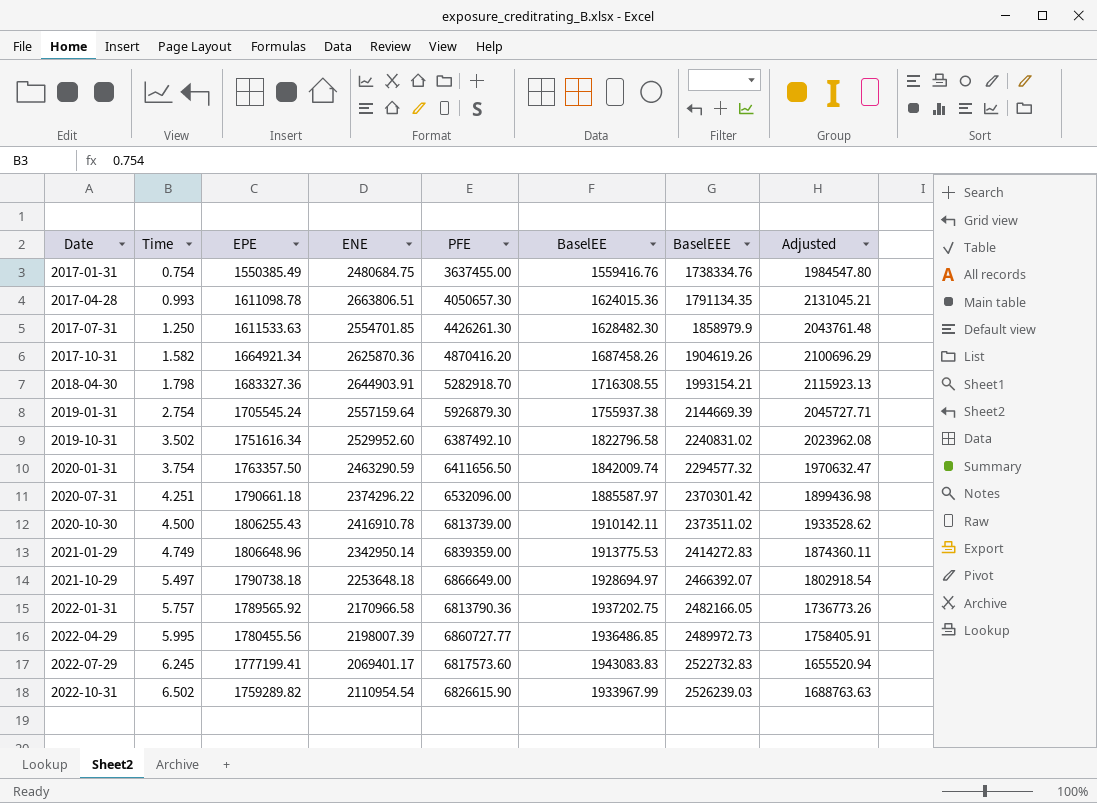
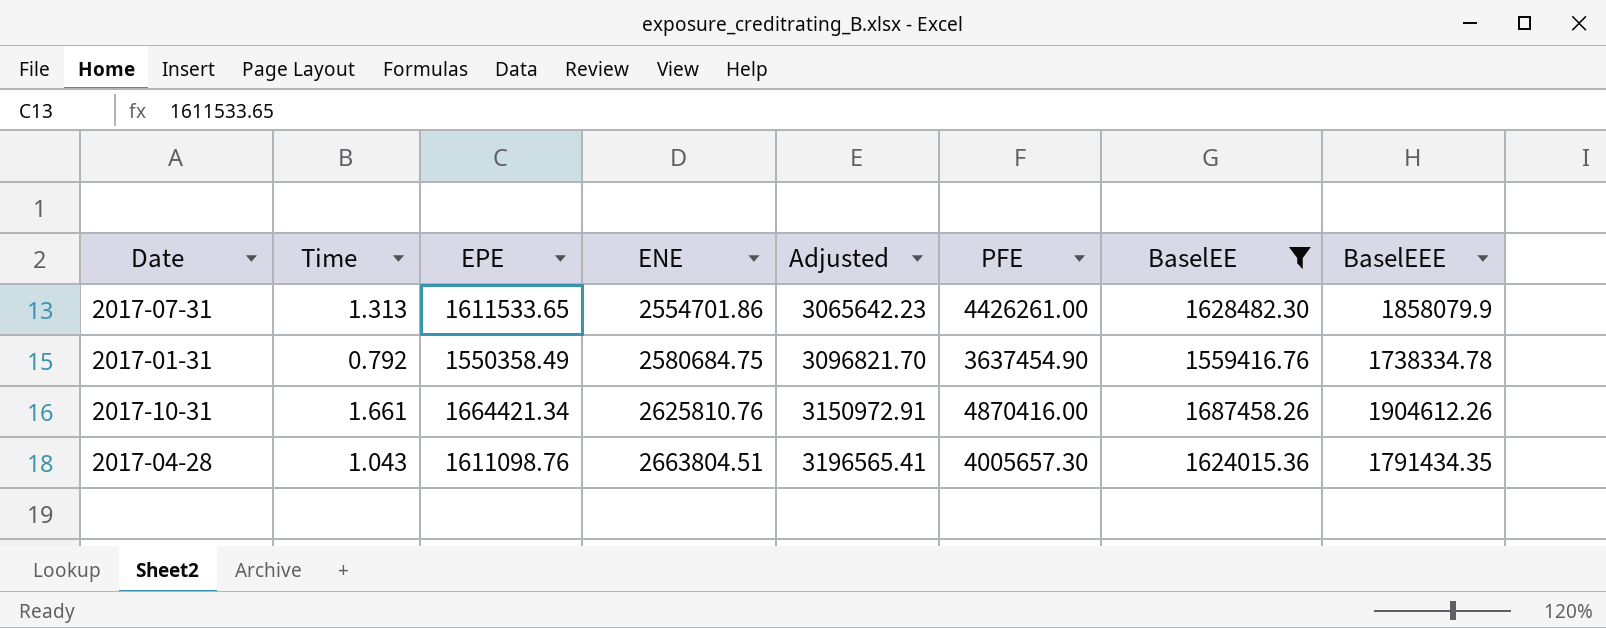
filter: none -> BaselEE <= 1687458.26
row order: Date ascending -> ENE ascending
column Adjusted | formula: [ENE] * 0.8 -> [ENE] * 1.2
column Adjusted | position: 8 -> 5
2017-07-31 | Time: 1.250 -> 1.313
2017-07-31 | EPE: 1611533.63 -> 1611533.65
2017-07-31 | ENE: 2554701.85 -> 2554701.86
2017-07-31 | PFE: 4426261.30 -> 4426261.00
2017-07-31 | BaselEEE: 1858979.9 -> 1858079.9
2017-01-31 | Time: 0.754 -> 0.792
2017-01-31 | EPE: 1550385.49 -> 1550358.49
2017-01-31 | ENE: 2480684.75 -> 2580684.75
2017-01-31 | PFE: 3637455.00 -> 3637454.90
2017-01-31 | BaselEEE: 1738334.76 -> 1738334.78
2017-10-31 | Time: 1.582 -> 1.661
2017-10-31 | EPE: 1664921.34 -> 1664421.34
2017-10-31 | ENE: 2625870.36 -> 2625810.76
2017-10-31 | PFE: 4870416.20 -> 4870416.00
2017-10-31 | BaselEEE: 1904619.26 -> 1904612.26
2017-04-28 | Time: 0.993 -> 1.043
2017-04-28 | EPE: 1611098.78 -> 1611098.76
2017-04-28 | ENE: 2663806.51 -> 2663804.51
2017-04-28 | PFE: 4050657.30 -> 4005657.30
2017-04-28 | BaselEEE: 1791134.35 -> 1791434.35

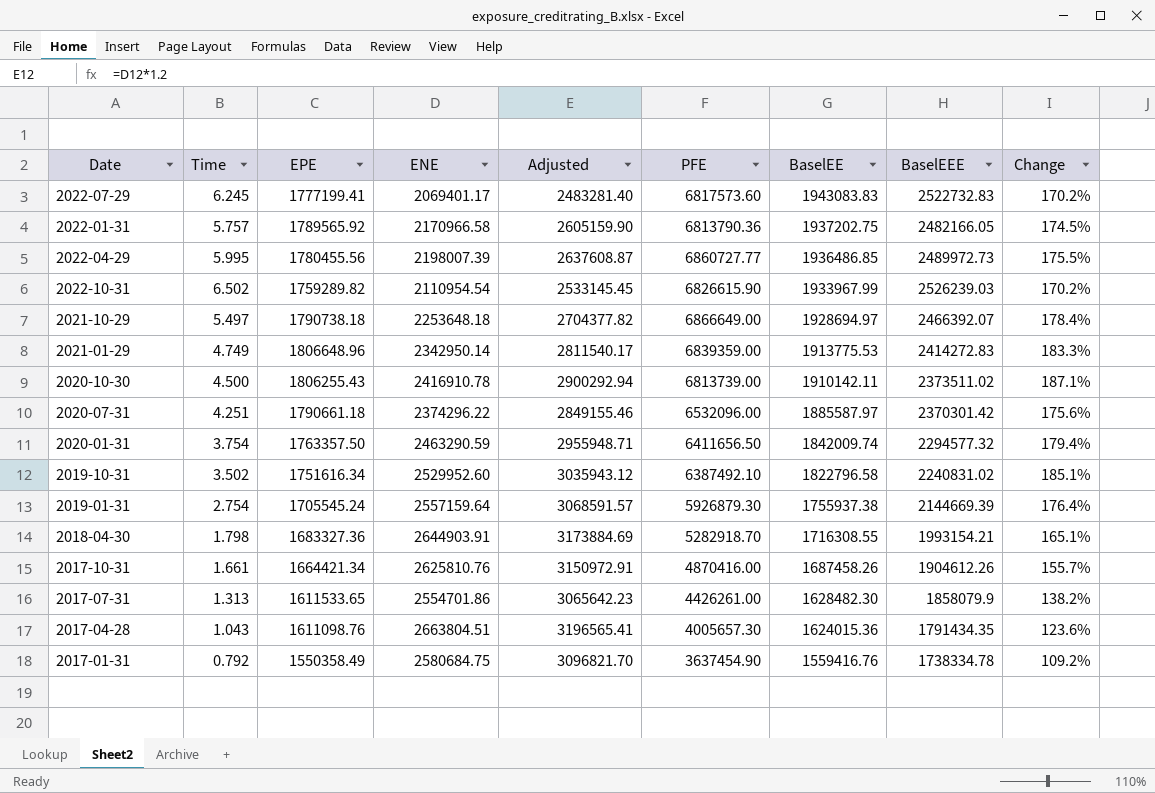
filter: BaselEE <= 1687458.26 -> none
row order: ENE ascending -> BaselEE descending
column Change | formula: none -> ([PFE] - [BaselEEE]) / [BaselEEE]

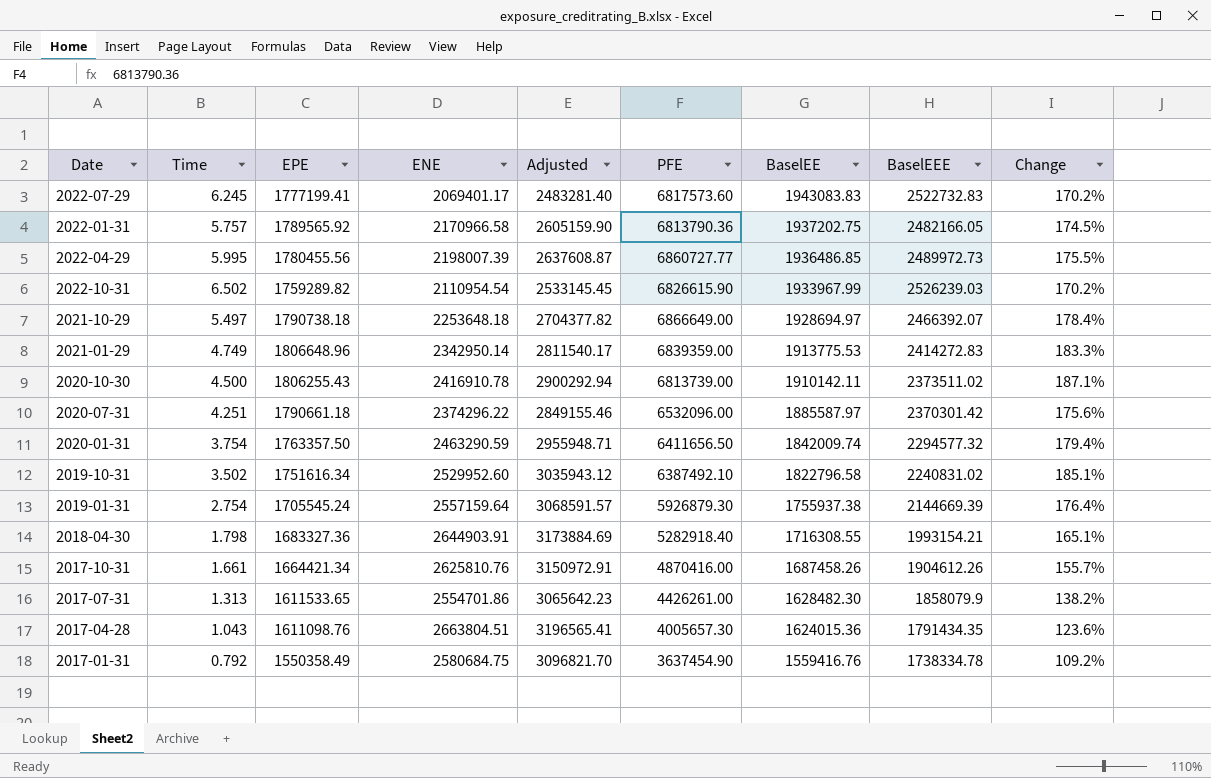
2018-04-30 | PFE: 5282918.70 -> 5282918.40

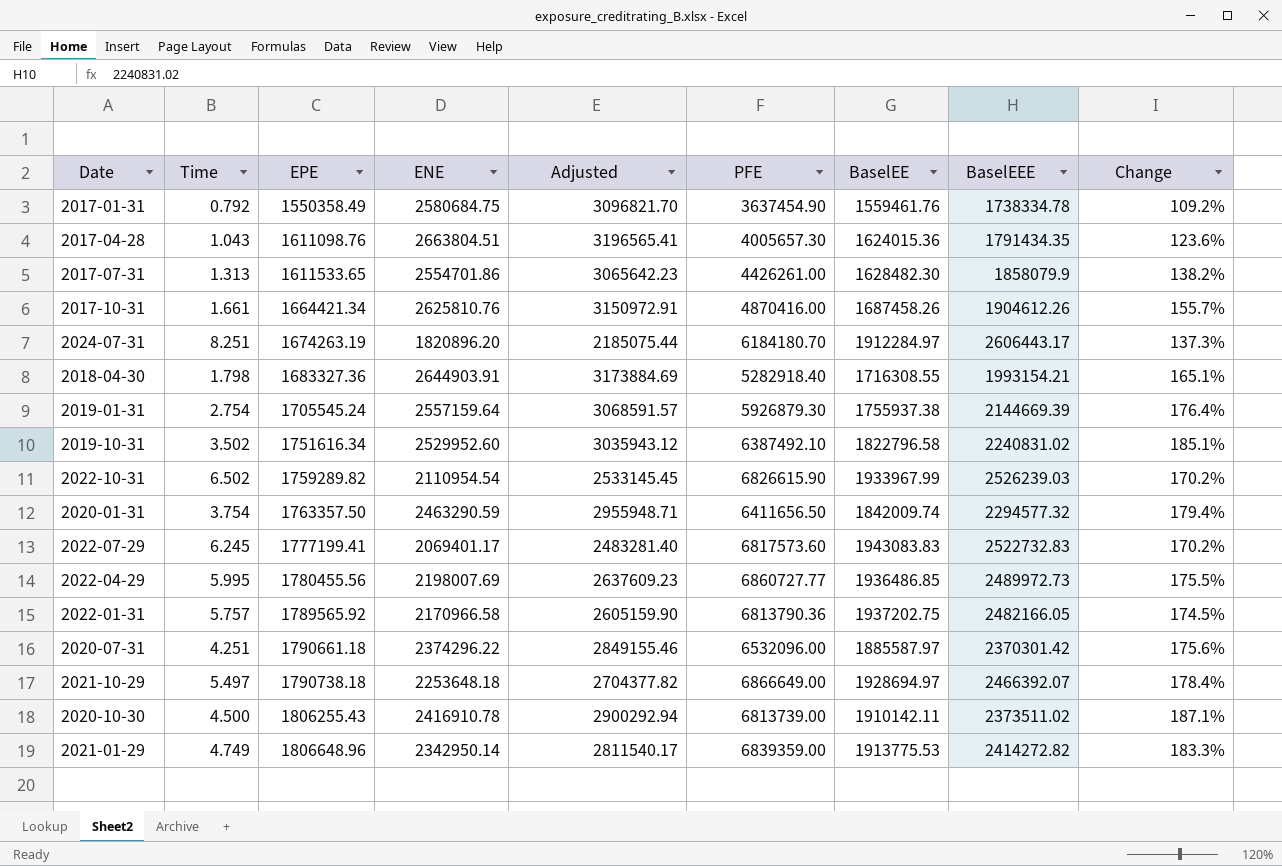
row order: BaselEE descending -> EPE ascending
2017-01-31 | BaselEE: 1559416.76 -> 1559461.76
row 2024-07-31: none -> 8.251 | 1674263.19 | 1820896.20 | 2185075.44 | 6184180.70 | 1912284.97 | 2606443.17 | 137.3%
2022-04-29 | ENE: 2198007.39 -> 2198007.69
2022-04-29 | Adjusted: 2637608.87 -> 2637609.23
2021-01-29 | BaselEEE: 2414272.83 -> 2414272.82

